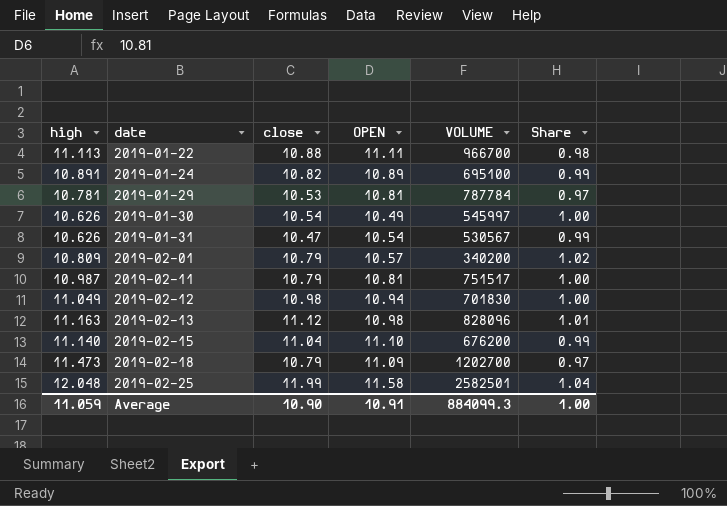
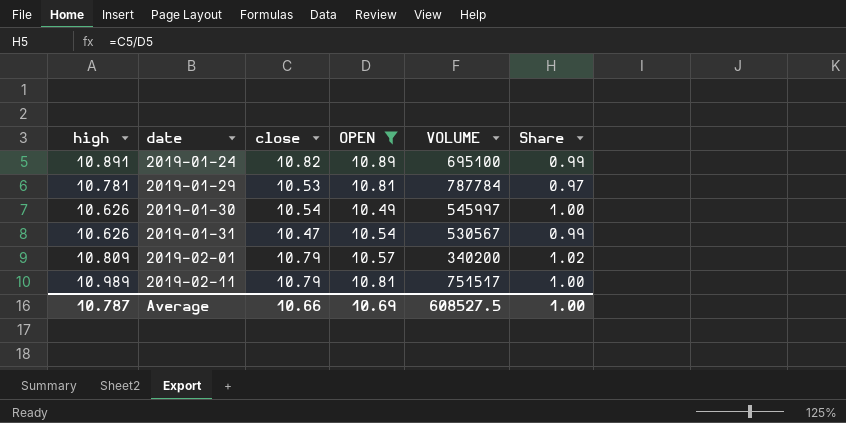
filter: none -> OPEN <= 10.89
2019-02-11 | high: 10.987 -> 10.989
Average | high: 11.059 -> 10.787
Average | close: 10.90 -> 10.66
Average | OPEN: 10.91 -> 10.69
Average | VOLUME: 884099.3 -> 608527.5

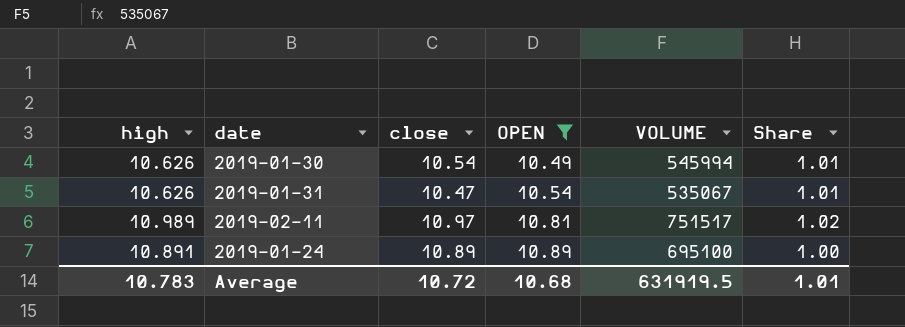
row order: date ascending -> OPEN ascending
column Share | formula: [close] / [OPEN] -> [high] / [OPEN]
row 2019-01-29: 10.781 | 10.53 | 10.81 | 787784 | 0.97 -> none
row 2019-02-01: 10.809 | 10.79 | 10.57 | 340200 | 1.02 -> none
2019-01-30 | VOLUME: 545997 -> 545994
2019-01-31 | VOLUME: 530567 -> 535067
2019-02-11 | close: 10.79 -> 10.97
2019-01-24 | close: 10.82 -> 10.89
Average | high: 10.787 -> 10.783
Average | close: 10.66 -> 10.72
Average | OPEN: 10.69 -> 10.68
Average | VOLUME: 608527.5 -> 631919.5
Average | Share: 1.00 -> 1.01

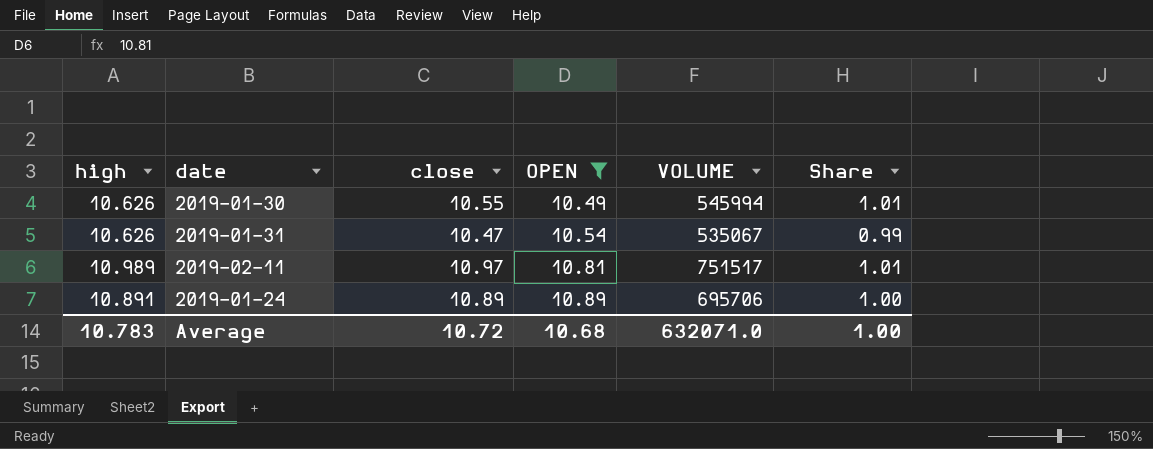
column Share | formula: [high] / [OPEN] -> [close] / [OPEN]
2019-01-30 | close: 10.54 -> 10.55
2019-01-24 | VOLUME: 695100 -> 695706
Average | VOLUME: 631919.5 -> 632071.0
Average | Share: 1.01 -> 1.00

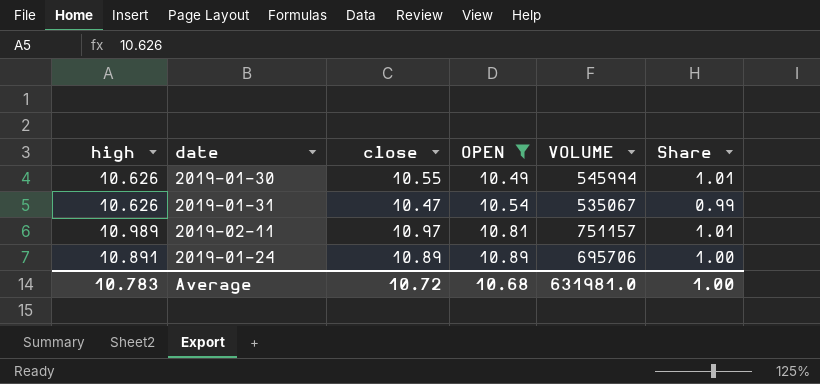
2019-02-11 | VOLUME: 751517 -> 751157
Average | VOLUME: 632071.0 -> 631981.0

